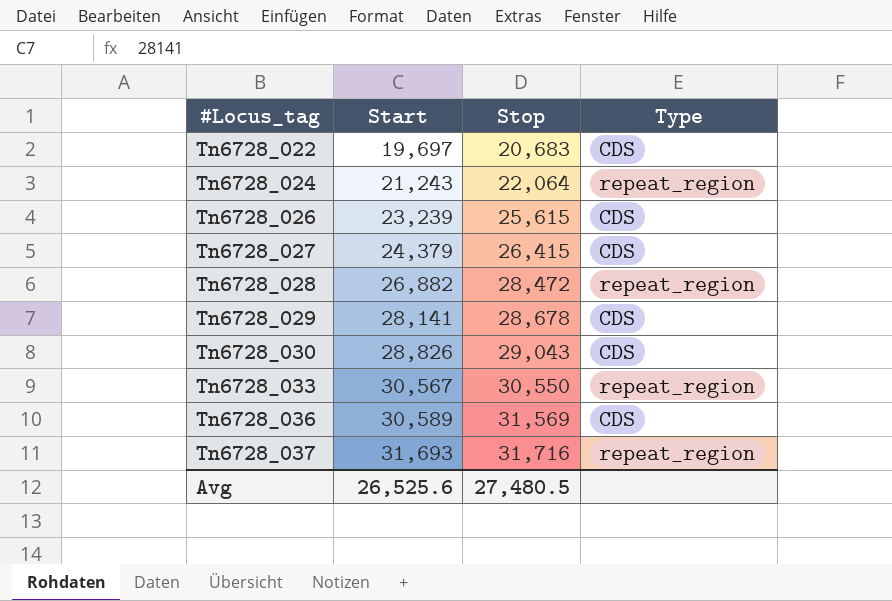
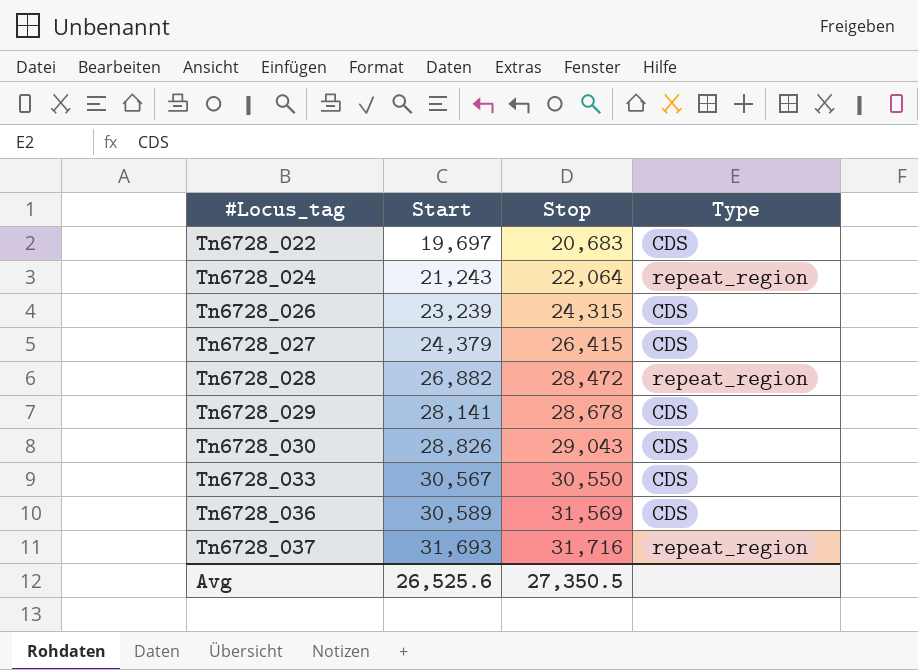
Tn6728_026 | Stop: 25,615 -> 24,315
Tn6728_033 | Type: repeat_region -> CDS
Avg | Stop: 27,480.5 -> 27,350.5

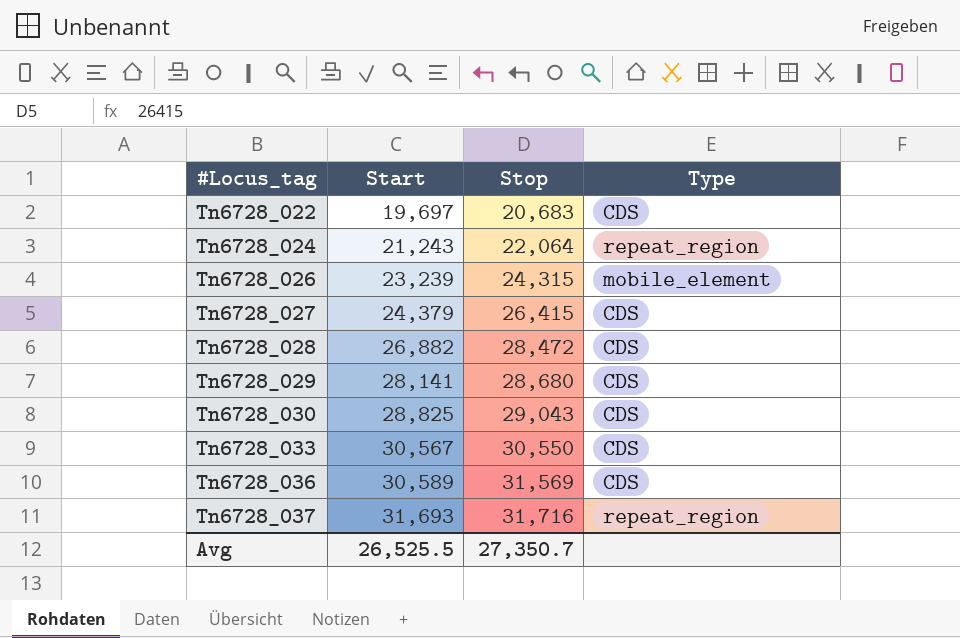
Tn6728_026 | Type: CDS -> mobile_element
Tn6728_028 | Type: repeat_region -> CDS
Tn6728_029 | Stop: 28,678 -> 28,680
Tn6728_030 | Start: 28,826 -> 28,825
Avg | Start: 26,525.6 -> 26,525.5
Avg | Stop: 27,350.5 -> 27,350.7

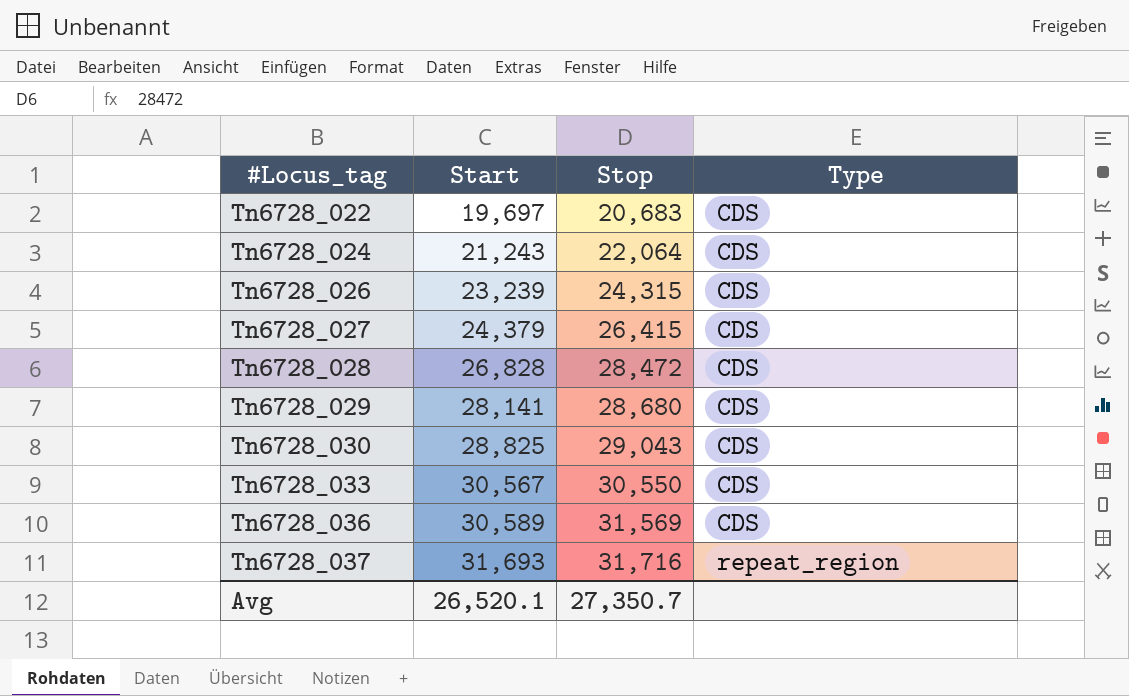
Tn6728_024 | Type: repeat_region -> CDS
Tn6728_026 | Type: mobile_element -> CDS
Tn6728_028 | Start: 26,882 -> 26,828
Avg | Start: 26,525.5 -> 26,520.1

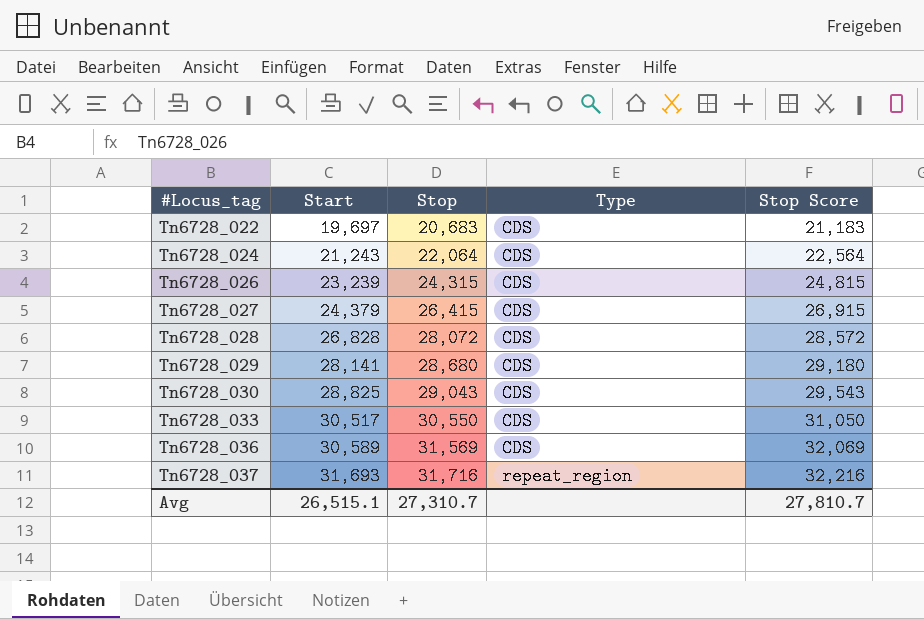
column Stop Score | formula: none -> [Stop] + 500
Tn6728_028 | Stop: 28,472 -> 28,072
Tn6728_033 | Start: 30,567 -> 30,517
Avg | Start: 26,520.1 -> 26,515.1
Avg | Stop: 27,350.7 -> 27,310.7

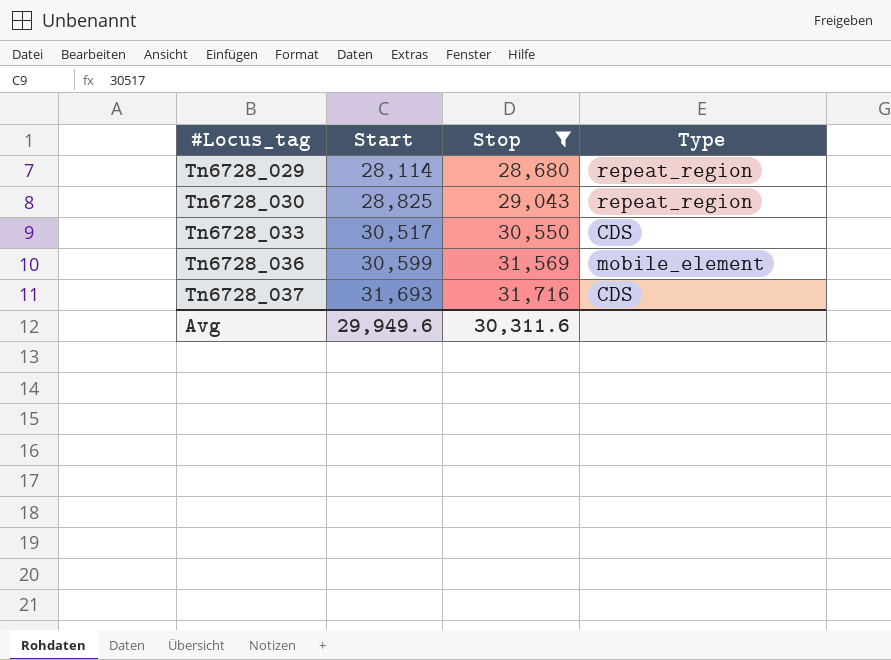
filter: none -> Stop >= 28,680
column Stop Score | formula: [Stop] + 500 -> none
Tn6728_029 | Start: 28,141 -> 28,114
Tn6728_029 | Type: CDS -> repeat_region
Tn6728_030 | Type: CDS -> repeat_region
Tn6728_036 | Start: 30,589 -> 30,599
Tn6728_036 | Type: CDS -> mobile_element
Tn6728_037 | Type: repeat_region -> CDS
Avg | Start: 26,515.1 -> 29,949.6
Avg | Stop: 27,310.7 -> 30,311.6

